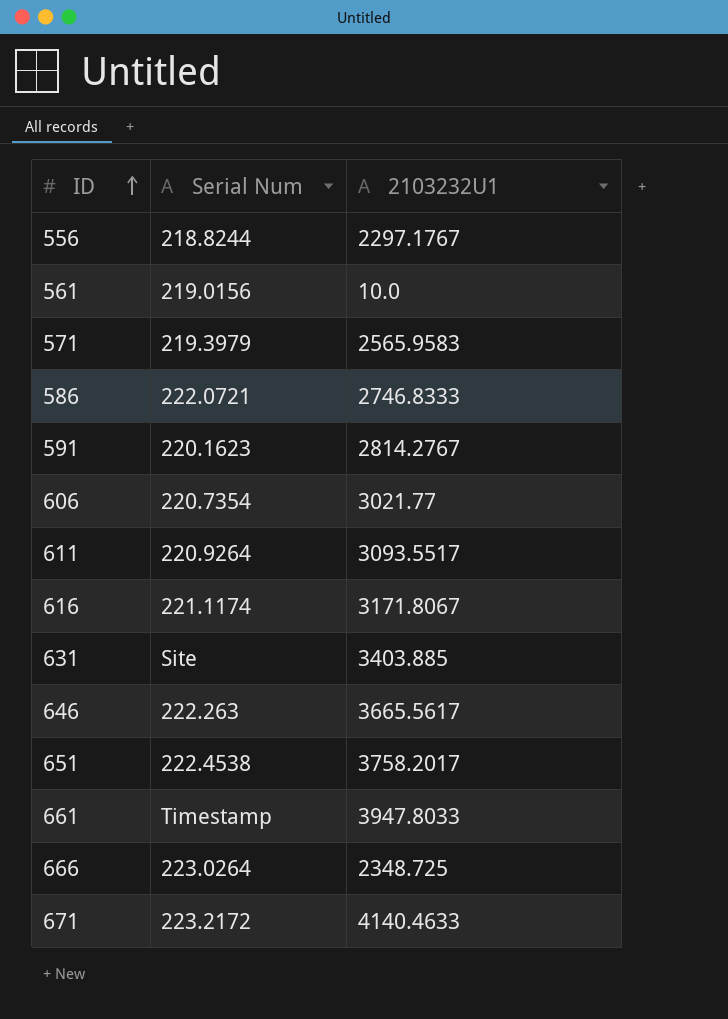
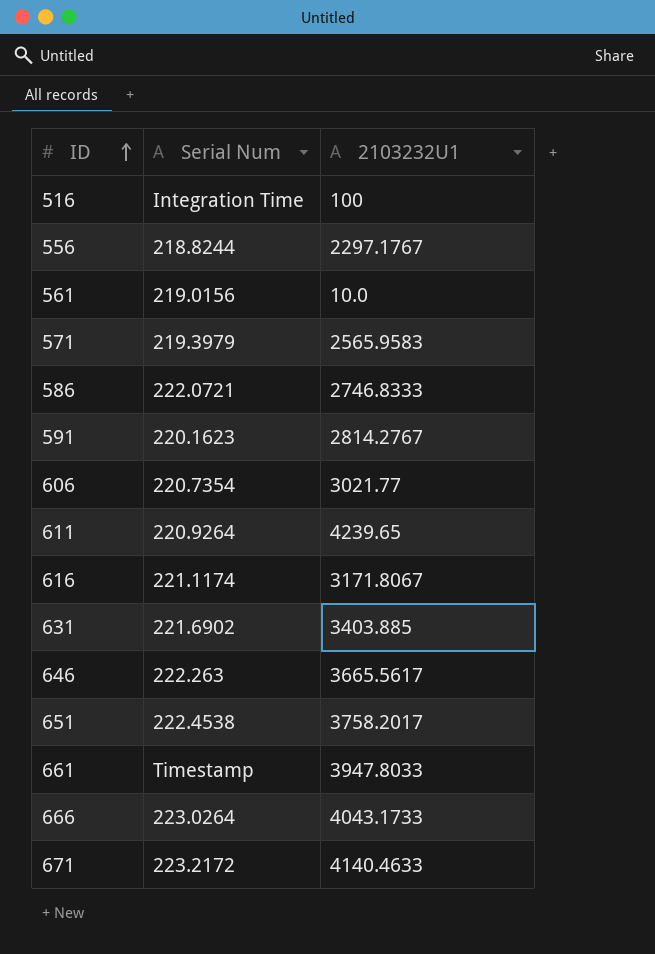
row 516: none -> Integration Time | 100
611 | 2103232U1: 3093.5517 -> 4239.65
631 | Serial Num: Site -> 221.6902
666 | 2103232U1: 2348.725 -> 4043.1733

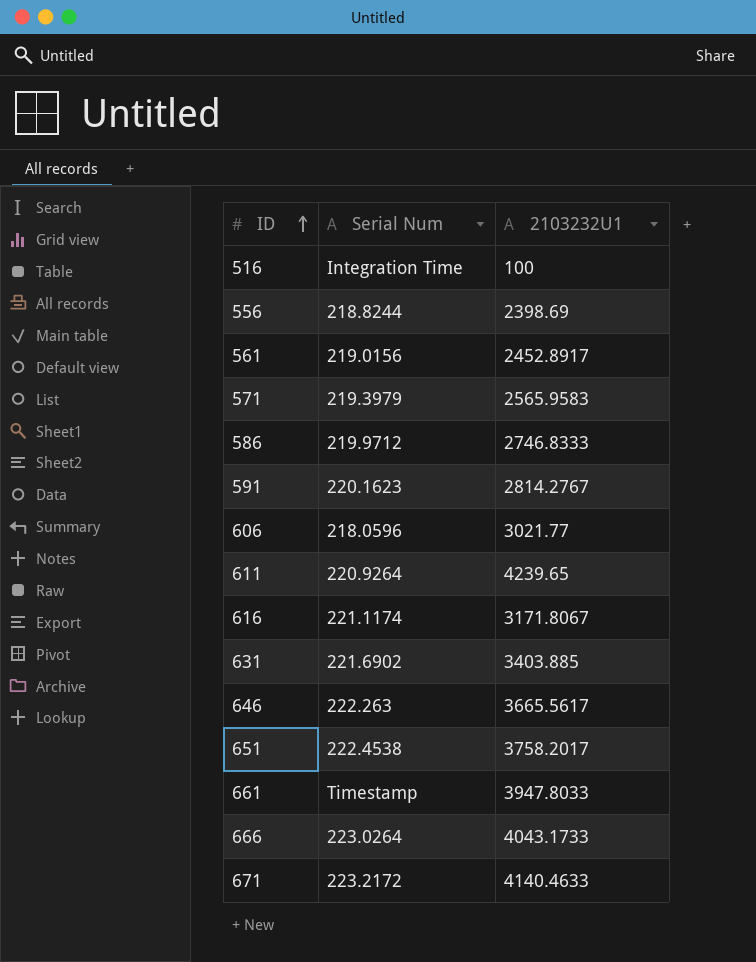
556 | 2103232U1: 2297.1767 -> 2398.69
561 | 2103232U1: 10.0 -> 2452.8917
586 | Serial Num: 222.0721 -> 219.9712
606 | Serial Num: 220.7354 -> 218.0596

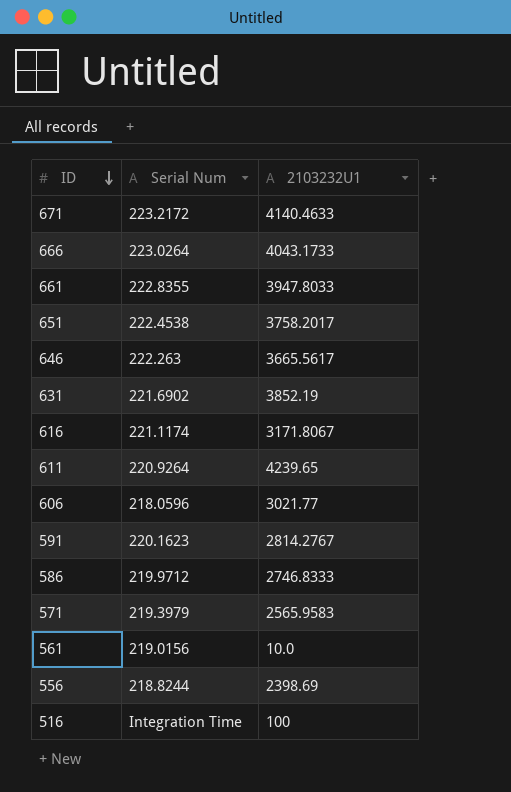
row order: ID ascending -> ID descending
661 | Serial Num: Timestamp -> 222.8355
631 | 2103232U1: 3403.885 -> 3852.19
561 | 2103232U1: 2452.8917 -> 10.0

